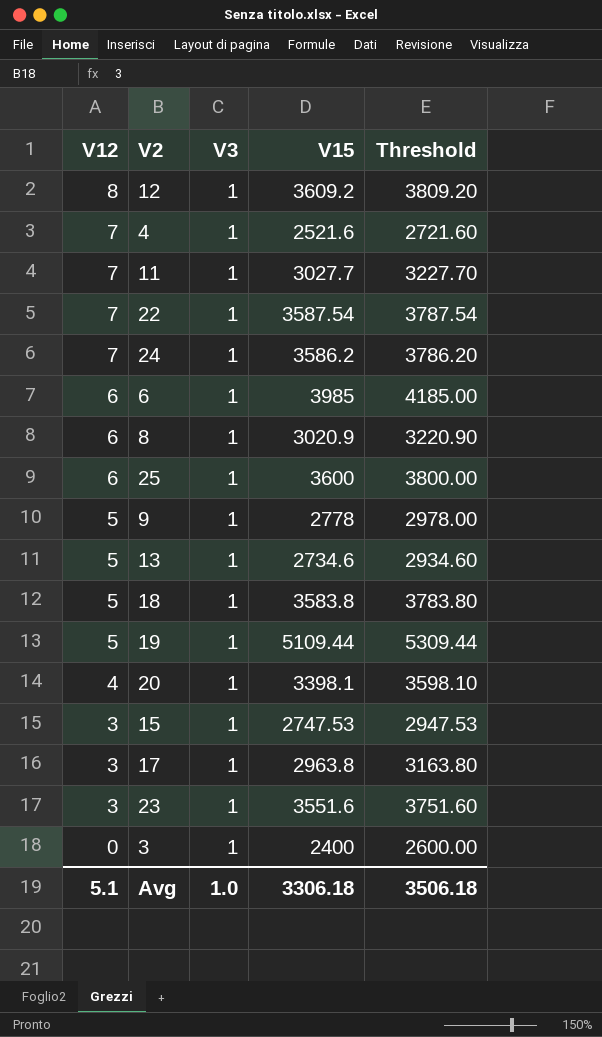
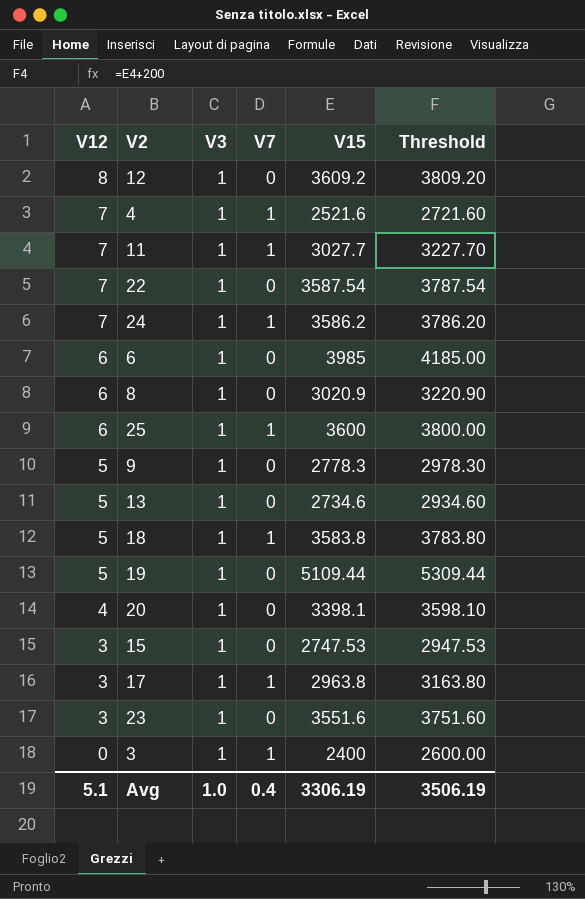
column V7 | position: none -> 4
9 | V15: 2778 -> 2778.3
9 | Threshold: 2978.00 -> 2978.30
Avg | V15: 3306.18 -> 3306.19
Avg | Threshold: 3506.18 -> 3506.19

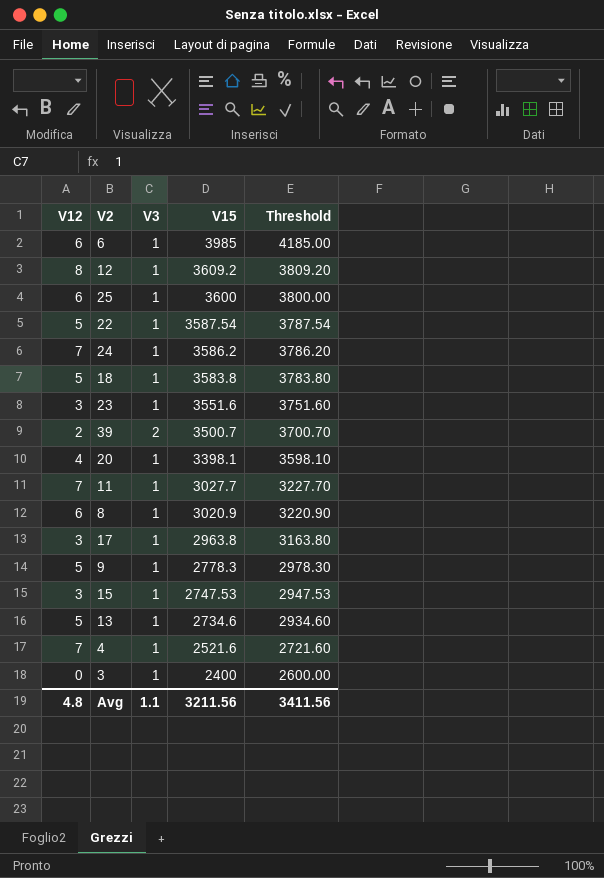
row order: V12 descending -> V15 descending
column V7 | position: 4 -> none
row 19: 5 | 1 | 0 | 5109.44 | 5309.44 -> none
22 | V12: 7 -> 5
row 39: none -> 2 | 2 | 3500.7 | 3700.70
Avg | V12: 5.1 -> 4.8
Avg | V3: 1.0 -> 1.1
Avg | V15: 3306.19 -> 3211.56
Avg | Threshold: 3506.19 -> 3411.56

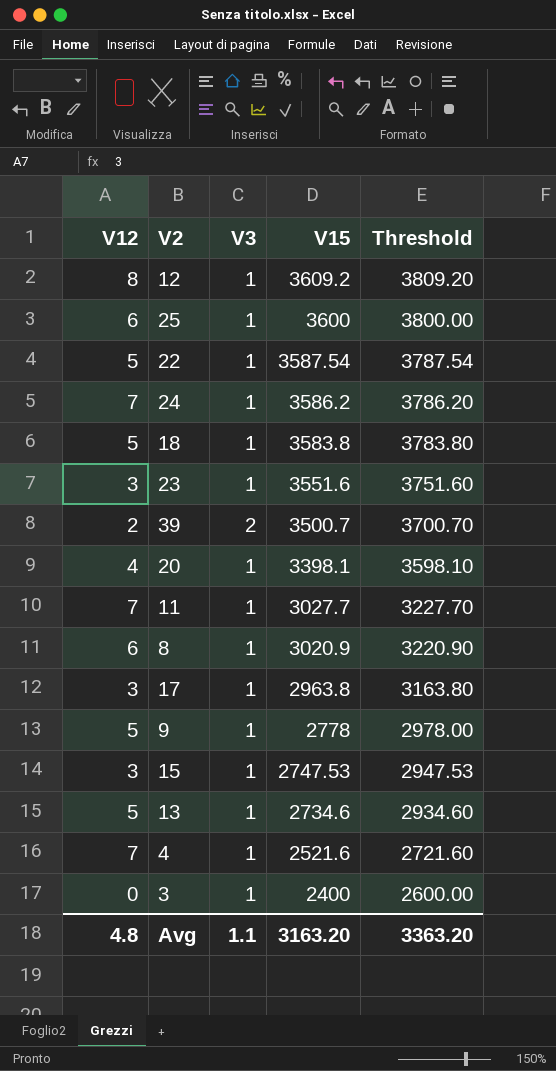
row 6: 6 | 1 | 3985 | 4185.00 -> none
9 | V15: 2778.3 -> 2778
9 | Threshold: 2978.30 -> 2978.00
Avg | V15: 3211.56 -> 3163.20
Avg | Threshold: 3411.56 -> 3363.20

